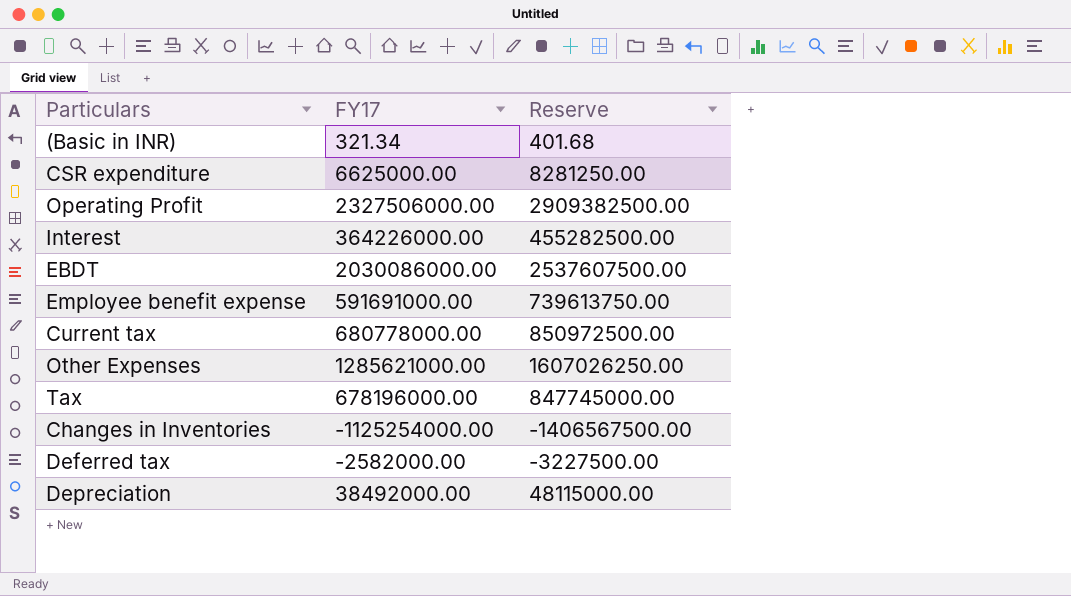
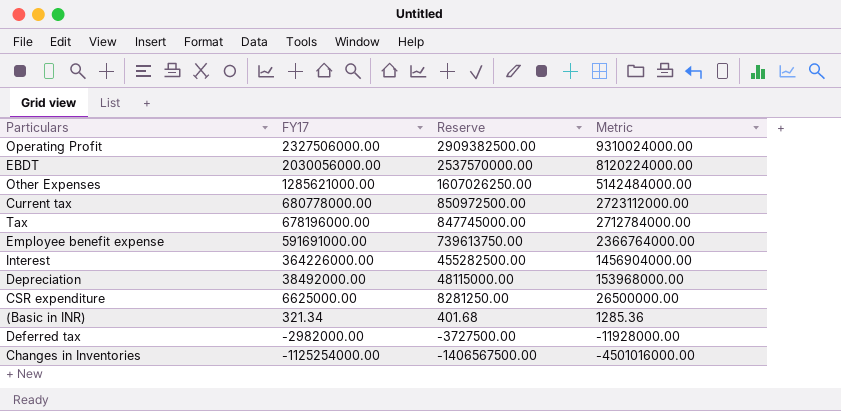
row order: none -> FY17 descending
column Metric | formula: none -> [FY17] * 4
EBDT | FY17: 2030086000.00 -> 2030056000.00
EBDT | Reserve: 2537607500.00 -> 2537570000.00
Deferred tax | FY17: -2582000.00 -> -2982000.00
Deferred tax | Reserve: -3227500.00 -> -3727500.00

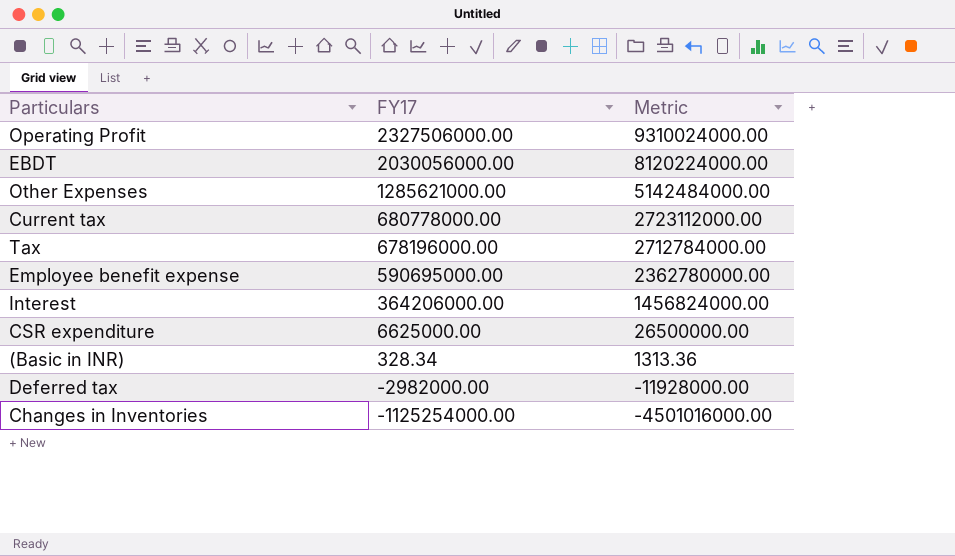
column Reserve | formula: [FY17] * 1.25 -> none
row Depreciation: 38492000.00 | 48115000.00 | 153968000.00 -> none
Employee benefit expense | FY17: 591691000.00 -> 590695000.00
Employee benefit expense | Metric: 2366764000.00 -> 2362780000.00
Interest | FY17: 364226000.00 -> 364206000.00
Interest | Metric: 1456904000.00 -> 1456824000.00
(Basic in INR) | FY17: 321.34 -> 328.34
(Basic in INR) | Metric: 1285.36 -> 1313.36

